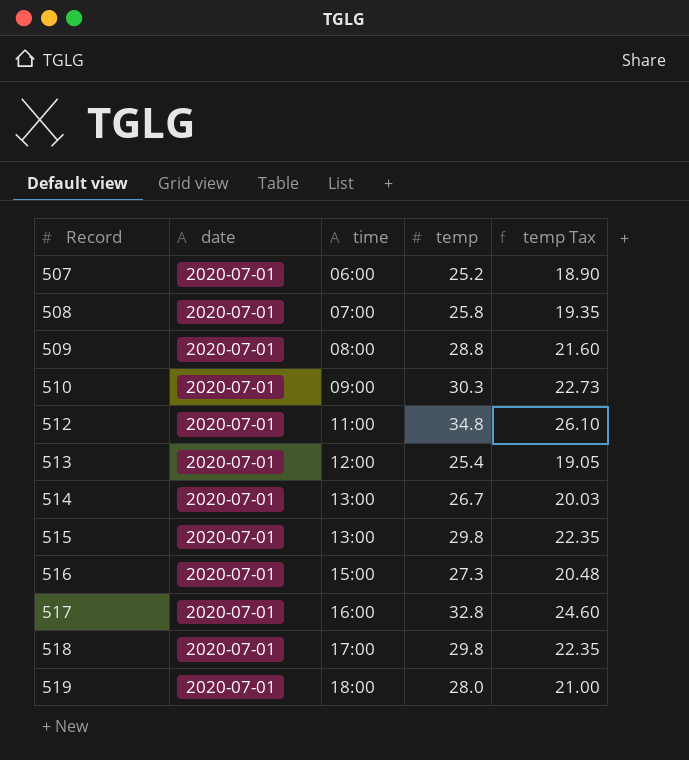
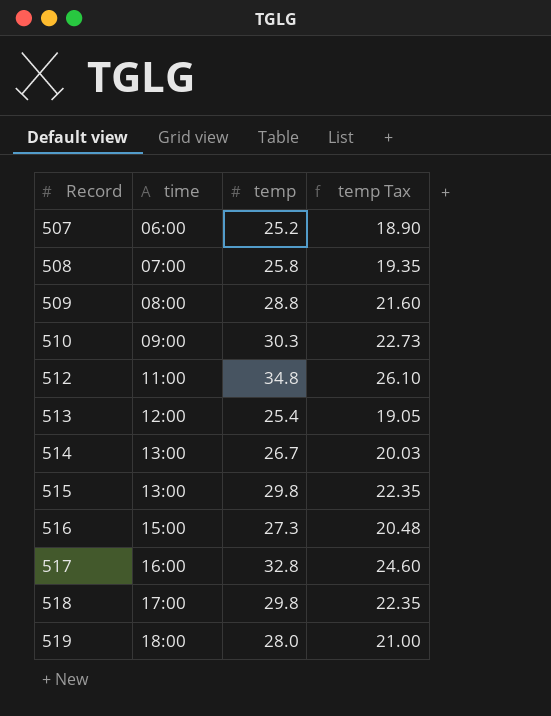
column date | position: 2 -> none

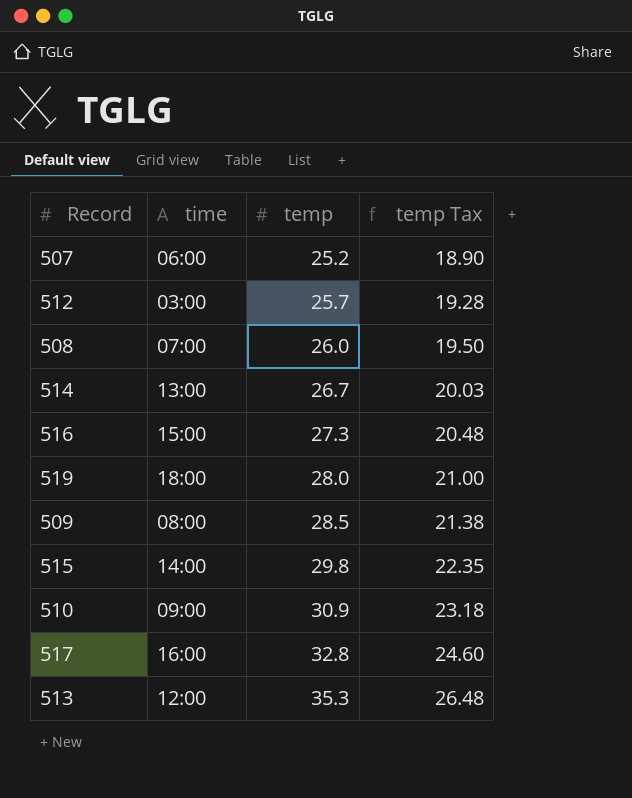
row order: Record ascending -> temp ascending
row 518: 17:00 | 29.8 | 22.35 -> none
512 | time: 11:00 -> 03:00
512 | temp: 34.8 -> 25.7
512 | temp Tax: 26.10 -> 19.28
508 | temp: 25.8 -> 26.0
508 | temp Tax: 19.35 -> 19.50
509 | temp: 28.8 -> 28.5
509 | temp Tax: 21.60 -> 21.38
515 | time: 13:00 -> 14:00
510 | temp: 30.3 -> 30.9
510 | temp Tax: 22.73 -> 23.18
513 | temp: 25.4 -> 35.3
513 | temp Tax: 19.05 -> 26.48

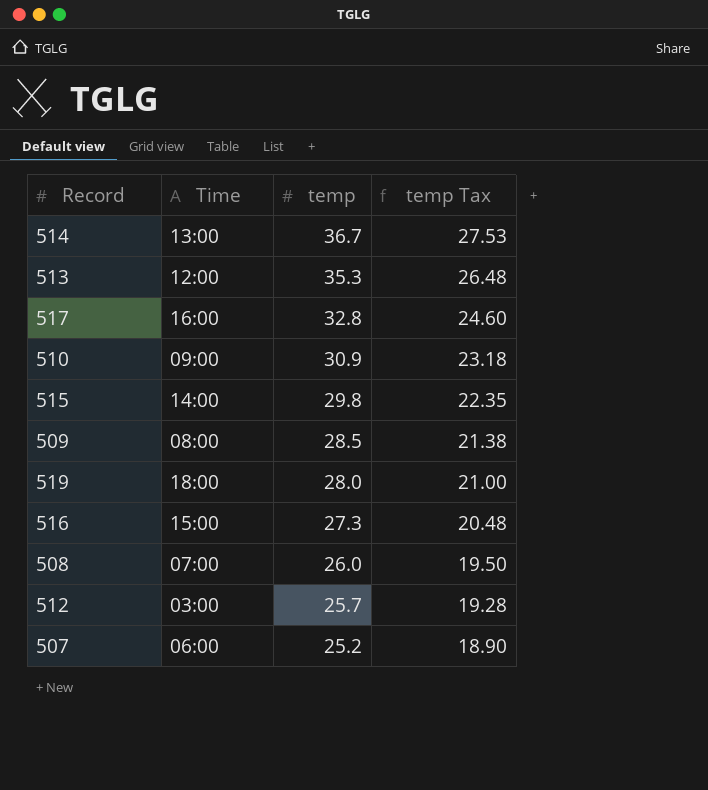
row order: temp ascending -> temp descending
column name: time -> Time
514 | temp: 26.7 -> 36.7
514 | temp Tax: 20.03 -> 27.53

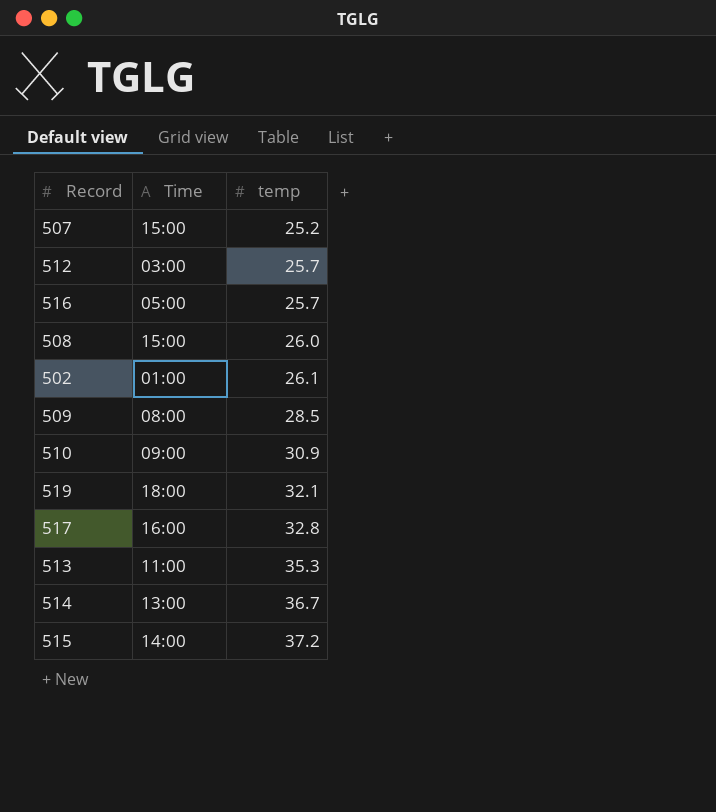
row order: temp descending -> temp ascending
column temp Tax | formula: [temp] * 0.75 -> none
507 | Time: 06:00 -> 15:00
516 | Time: 15:00 -> 05:00
516 | temp: 27.3 -> 25.7
508 | Time: 07:00 -> 15:00
row 502: none -> 01:00 | 26.1
519 | temp: 28.0 -> 32.1
513 | Time: 12:00 -> 11:00
515 | temp: 29.8 -> 37.2

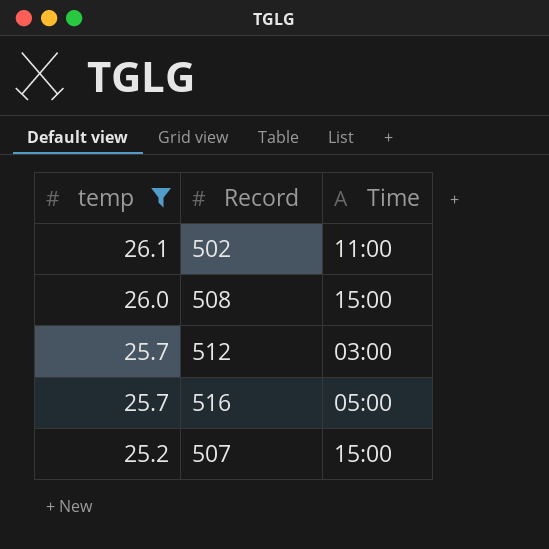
filter: none -> temp <= 26.1
row order: temp ascending -> temp descending
column temp | position: 3 -> 1
502 | Time: 01:00 -> 11:00

